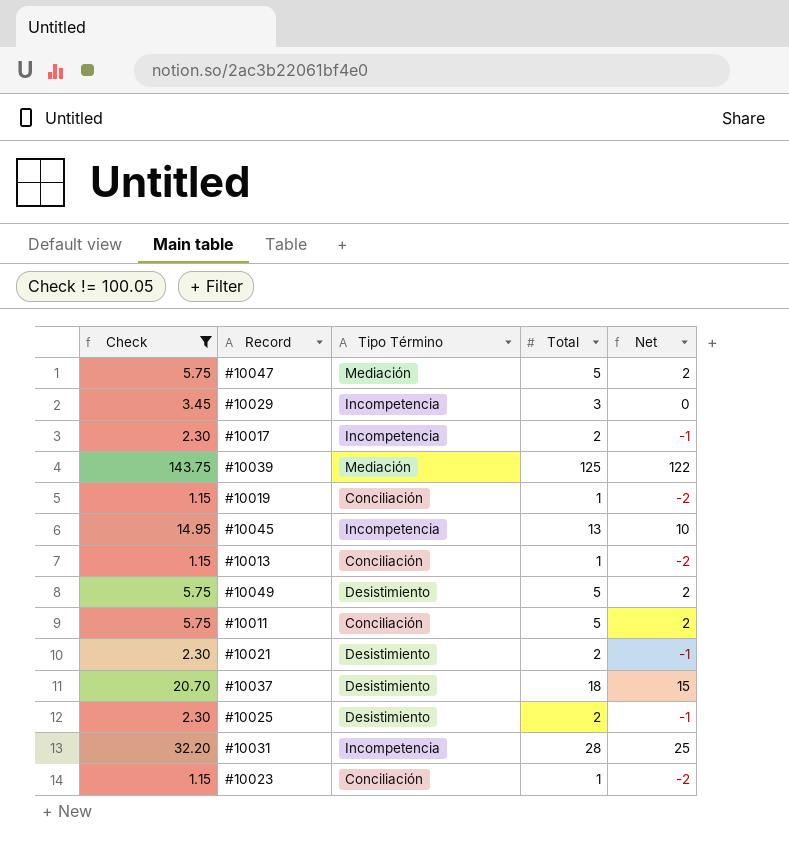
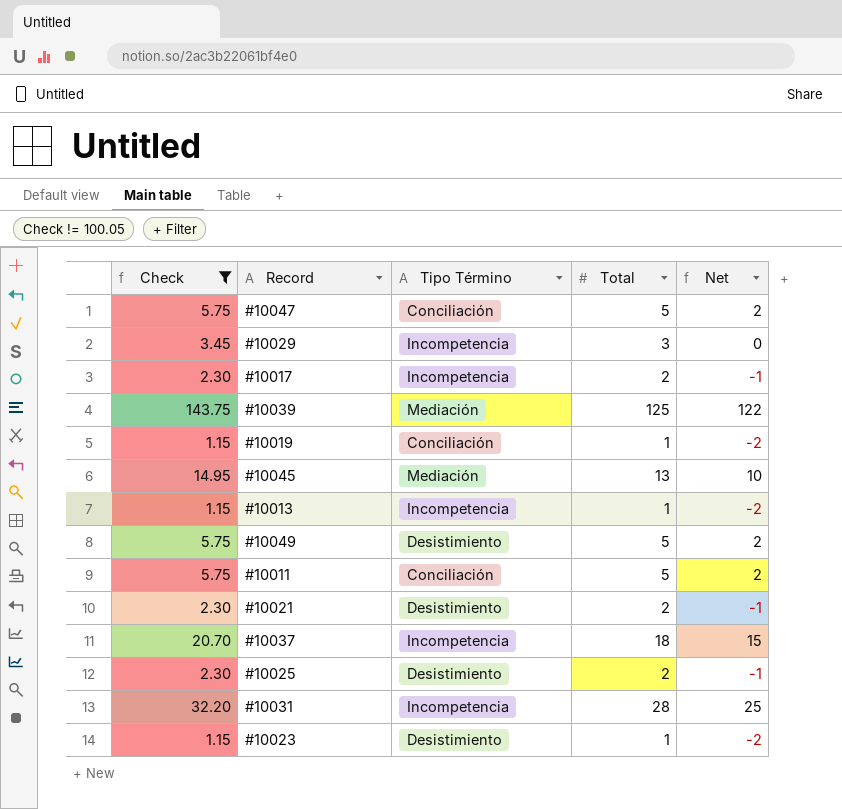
#10047 | Tipo Término: Mediación -> Conciliación
#10045 | Tipo Término: Incompetencia -> Mediación
#10013 | Tipo Término: Conciliación -> Incompetencia
#10037 | Tipo Término: Desistimiento -> Incompetencia
#10023 | Tipo Término: Conciliación -> Desistimiento

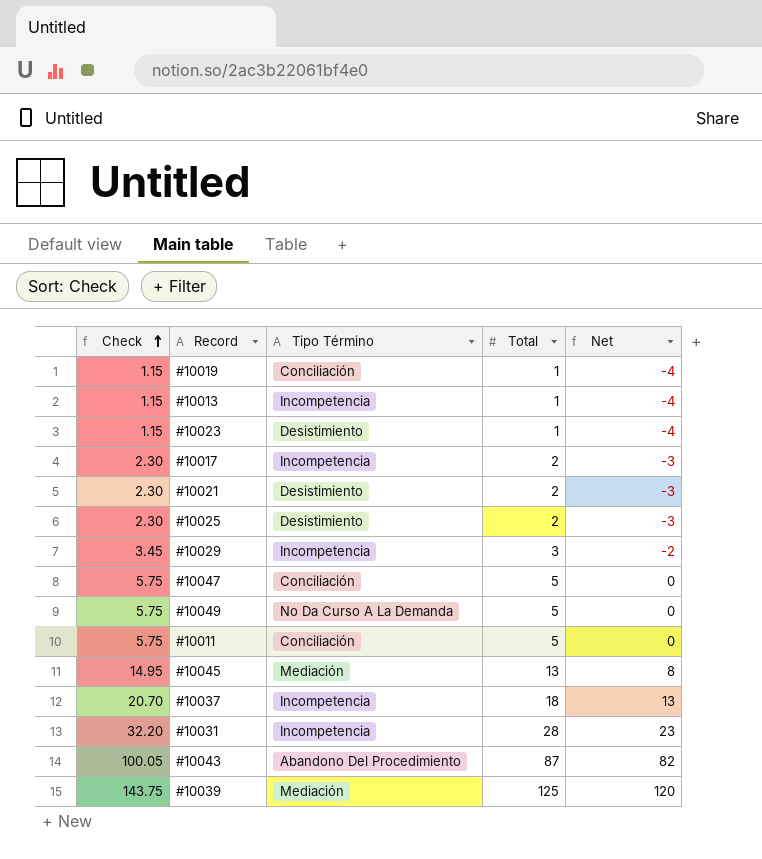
filter: Check != 100.05 -> none
row order: none -> Check ascending
column Net | formula: [Total] - 3 -> [Total] - 5
#10049 | Tipo Término: Desistimiento -> No Da Curso A La Demanda

